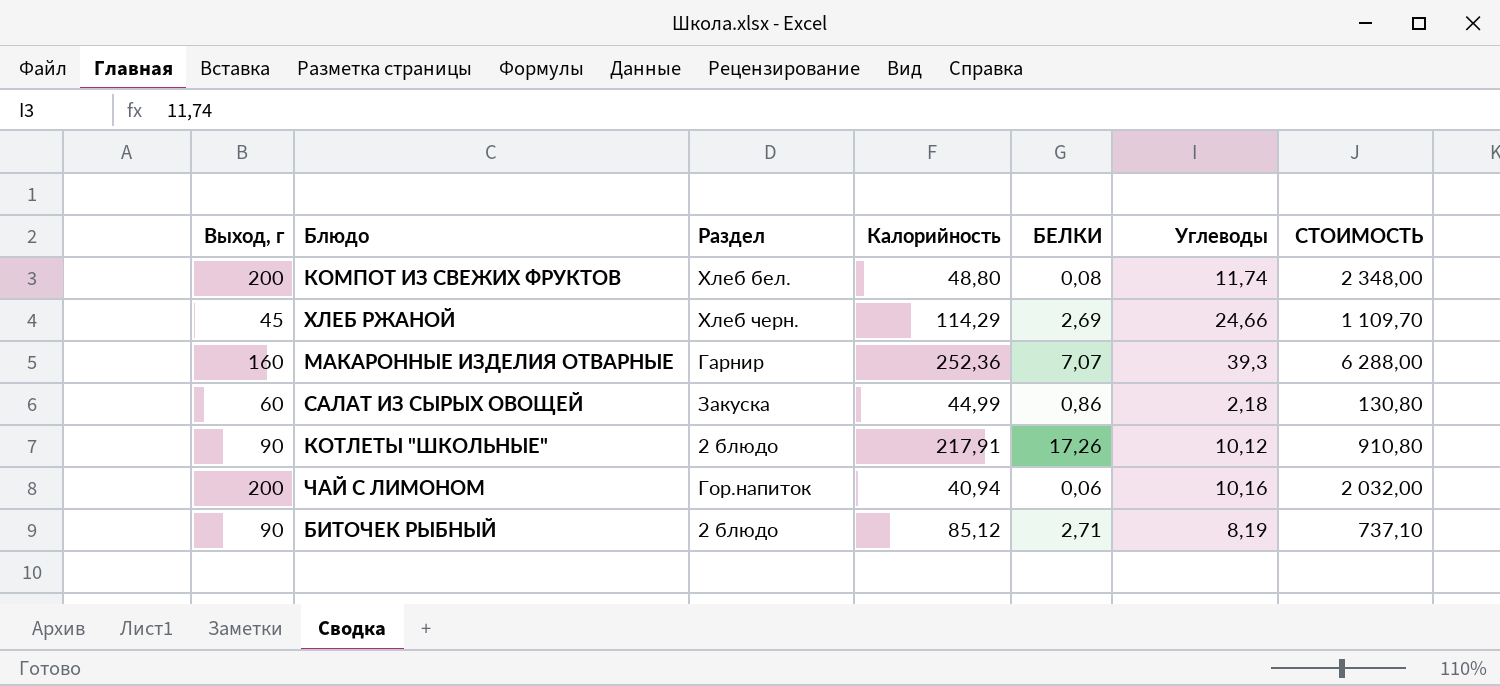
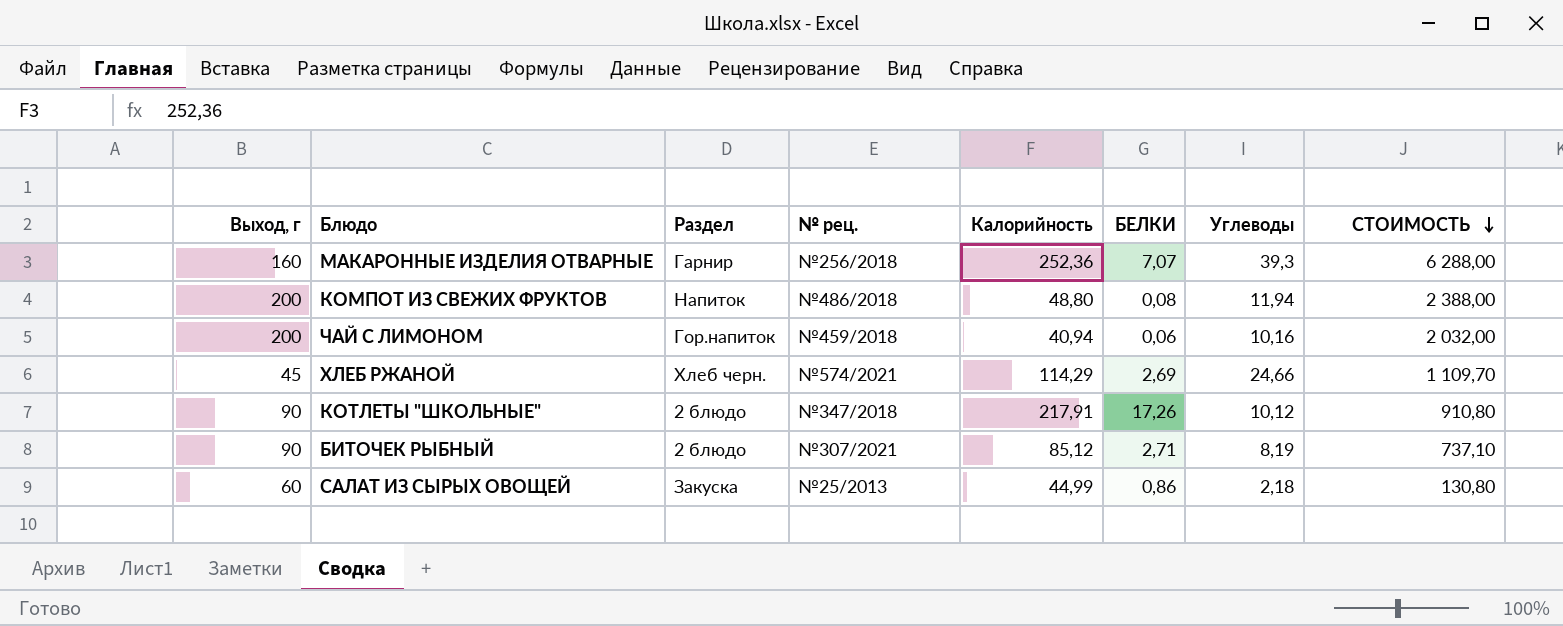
row order: none -> СТОИМОСТЬ descending
column № рец. | position: none -> 4
КОМПОТ ИЗ СВЕЖИХ ФРУКТОВ | Раздел: Хлеб бел. -> Напиток
КОМПОТ ИЗ СВЕЖИХ ФРУКТОВ | Углеводы: 11,74 -> 11,94
КОМПОТ ИЗ СВЕЖИХ ФРУКТОВ | СТОИМОСТЬ: 2 348,00 -> 2 388,00

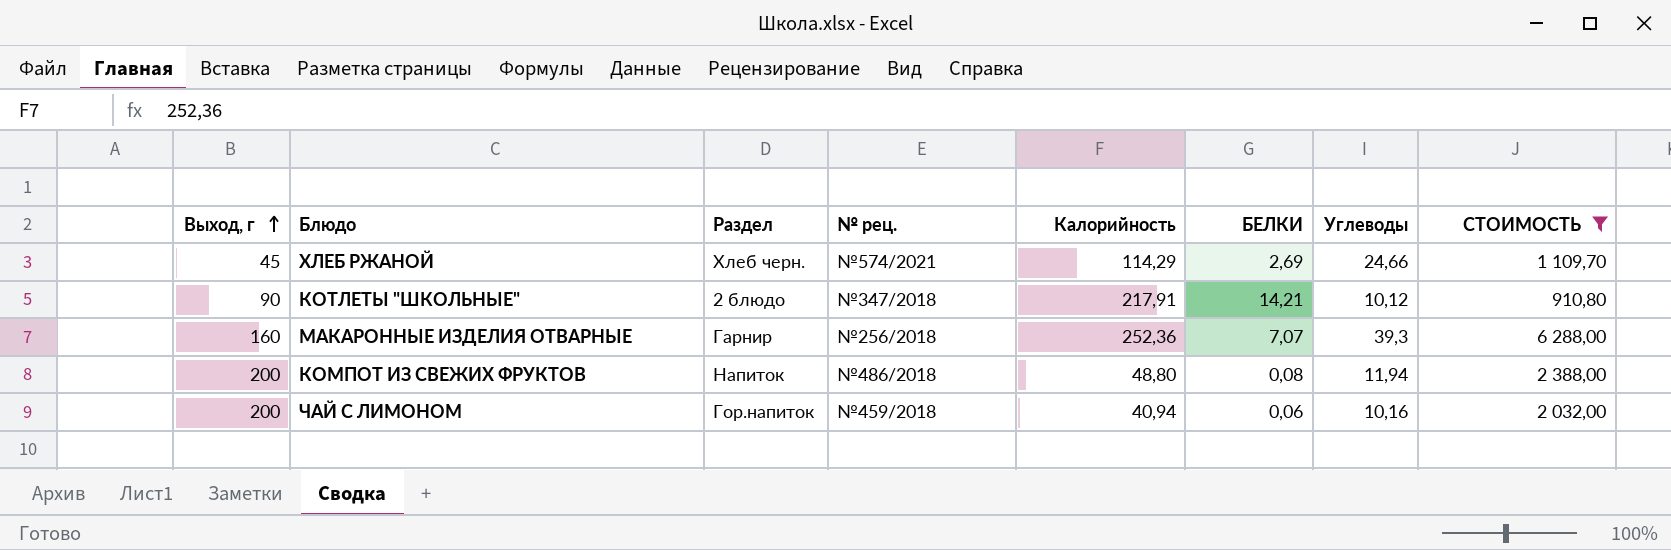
filter: none -> СТОИМОСТЬ >= 910,80
row order: СТОИМОСТЬ descending -> Выход, г ascending
КОТЛЕТЫ "ШКОЛЬНЫЕ" | БЕЛКИ: 17,26 -> 14,21

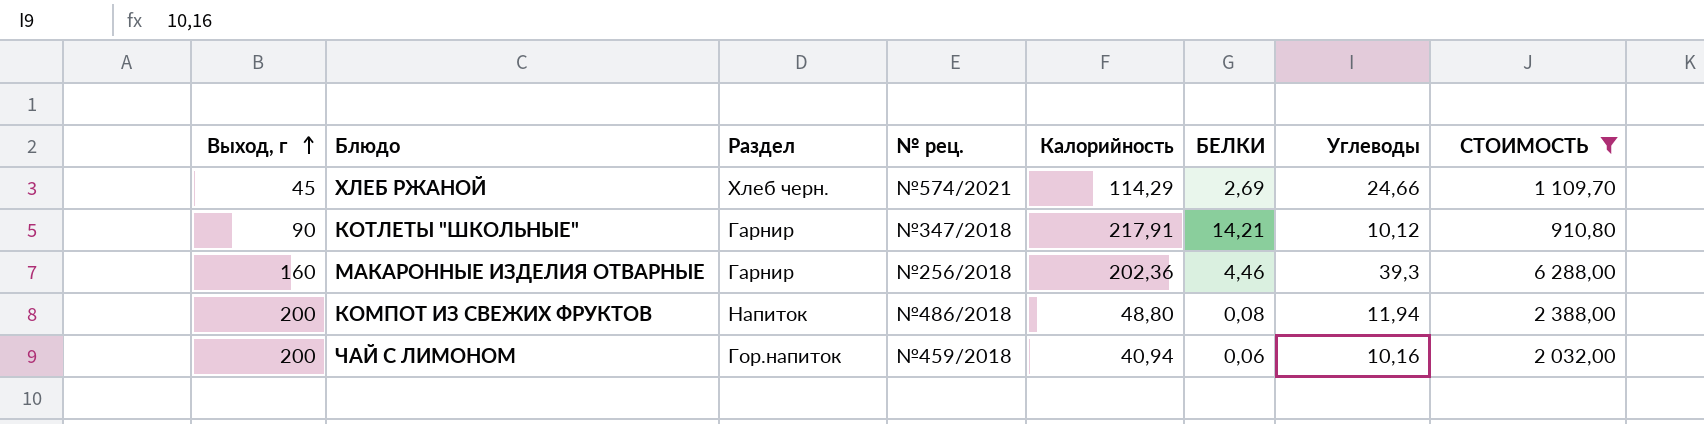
КОТЛЕТЫ "ШКОЛЬНЫЕ" | Раздел: 2 блюдо -> Гарнир
МАКАРОННЫЕ ИЗДЕЛИЯ ОТВАРНЫЕ | Калорийность: 252,36 -> 202,36
МАКАРОННЫЕ ИЗДЕЛИЯ ОТВАРНЫЕ | БЕЛКИ: 7,07 -> 4,46

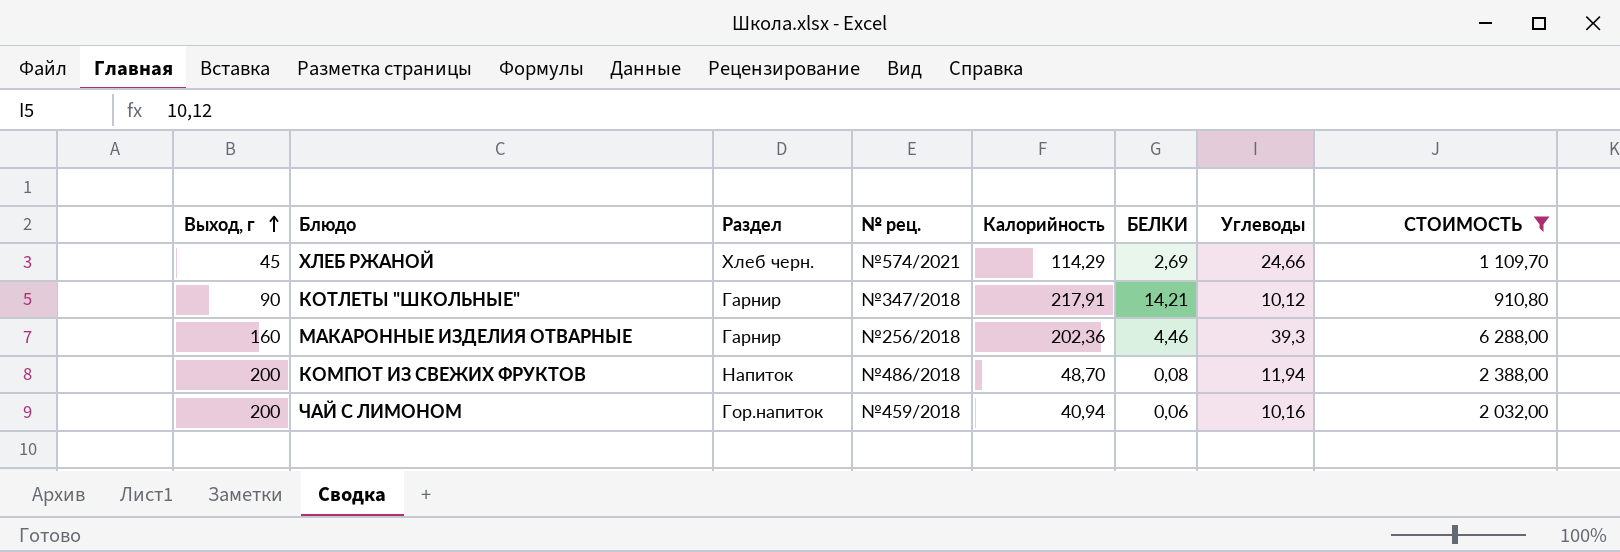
КОМПОТ ИЗ СВЕЖИХ ФРУКТОВ | Калорийность: 48,80 -> 48,70

